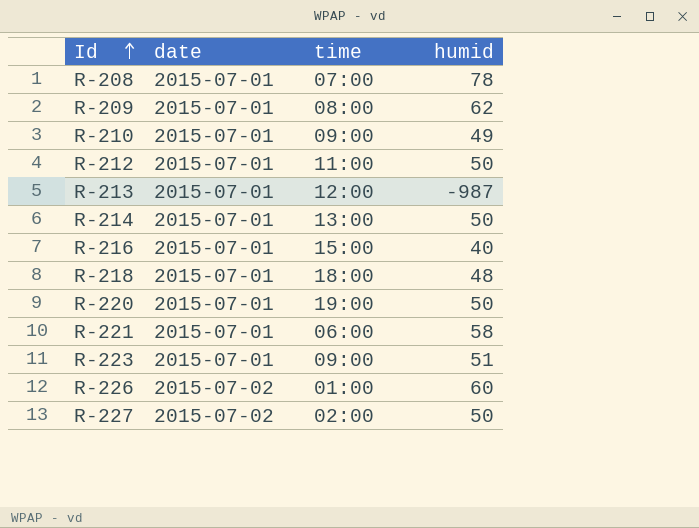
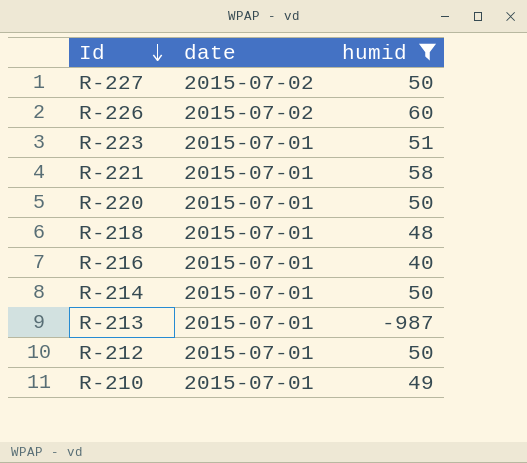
filter: none -> humid <= 60
row order: Id ascending -> Id descending
column time | position: 3 -> none

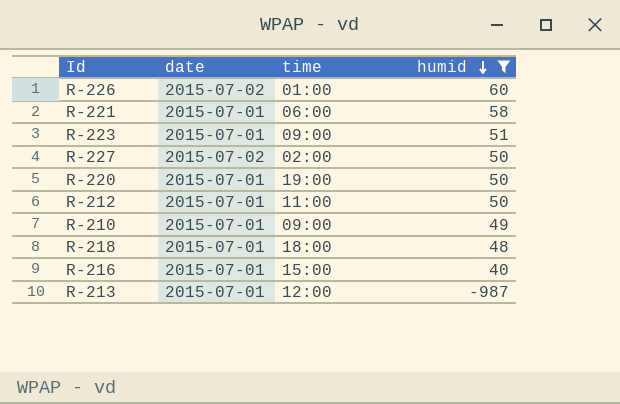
row order: Id descending -> humid descending
column time | position: none -> 3
row R-214: 2015-07-01 | 50 -> none

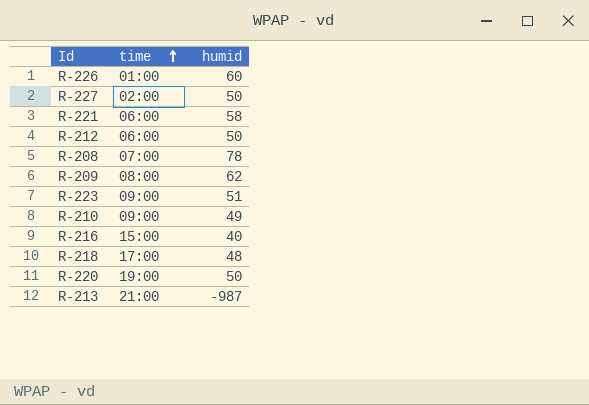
filter: humid <= 60 -> none
row order: humid descending -> time ascending
column date | position: 2 -> none
R-212 | time: 11:00 -> 06:00
R-218 | time: 18:00 -> 17:00
R-213 | time: 12:00 -> 21:00

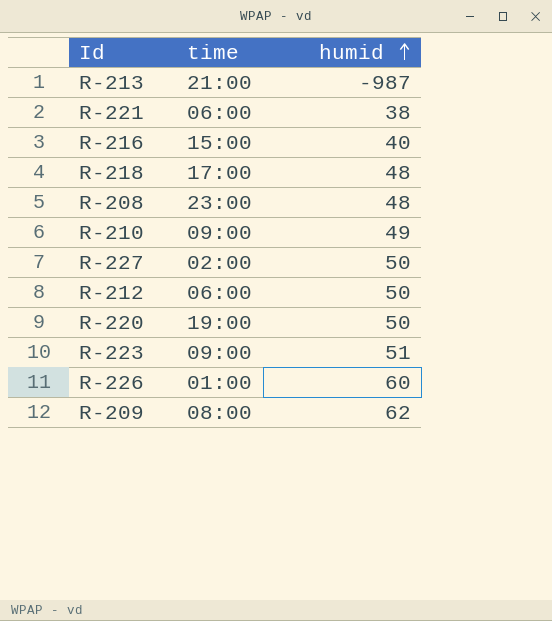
row order: time ascending -> humid ascending
R-221 | humid: 58 -> 38
R-208 | time: 07:00 -> 23:00
R-208 | humid: 78 -> 48

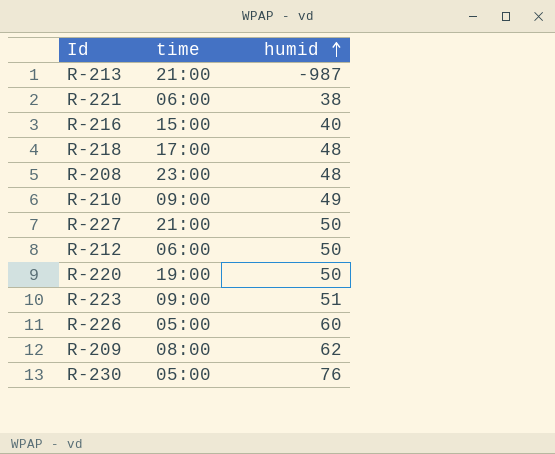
R-227 | time: 02:00 -> 21:00
R-226 | time: 01:00 -> 05:00
row R-230: none -> 05:00 | 76

